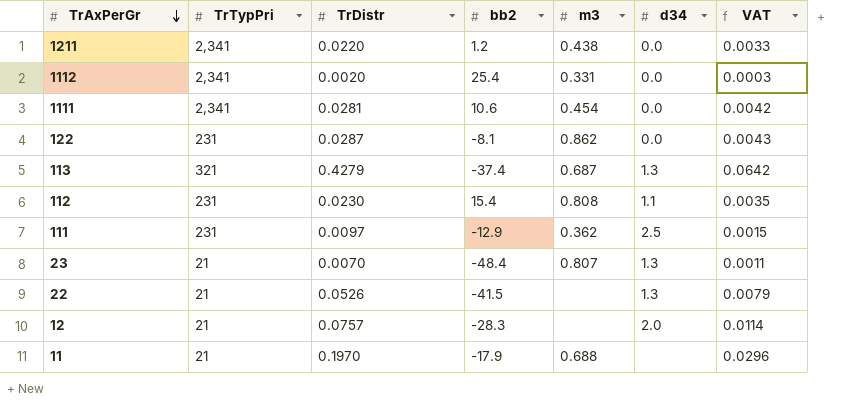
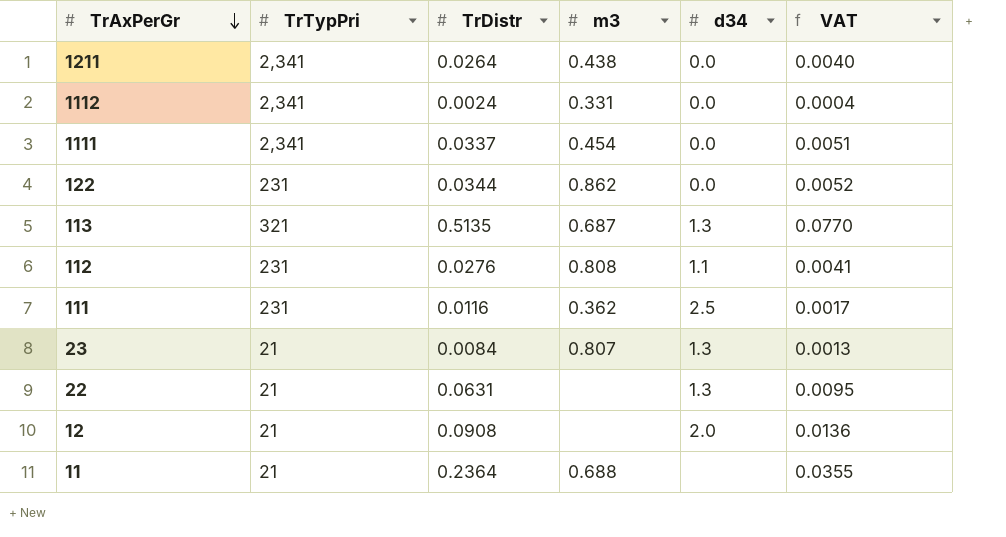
column bb2 | position: 4 -> none
1211 | TrDistr: 0.0220 -> 0.0264
1211 | VAT: 0.0033 -> 0.0040
1112 | TrDistr: 0.0020 -> 0.0024
1112 | VAT: 0.0003 -> 0.0004
1111 | TrDistr: 0.0281 -> 0.0337
1111 | VAT: 0.0042 -> 0.0051
122 | TrDistr: 0.0287 -> 0.0344
122 | VAT: 0.0043 -> 0.0052
113 | TrDistr: 0.4279 -> 0.5135
113 | VAT: 0.0642 -> 0.0770
112 | TrDistr: 0.0230 -> 0.0276
112 | VAT: 0.0035 -> 0.0041
111 | TrDistr: 0.0097 -> 0.0116
111 | VAT: 0.0015 -> 0.0017
23 | TrDistr: 0.0070 -> 0.0084
23 | VAT: 0.0011 -> 0.0013
22 | TrDistr: 0.0526 -> 0.0631
22 | VAT: 0.0079 -> 0.0095
12 | TrDistr: 0.0757 -> 0.0908
12 | VAT: 0.0114 -> 0.0136
11 | TrDistr: 0.1970 -> 0.2364
11 | VAT: 0.0296 -> 0.0355

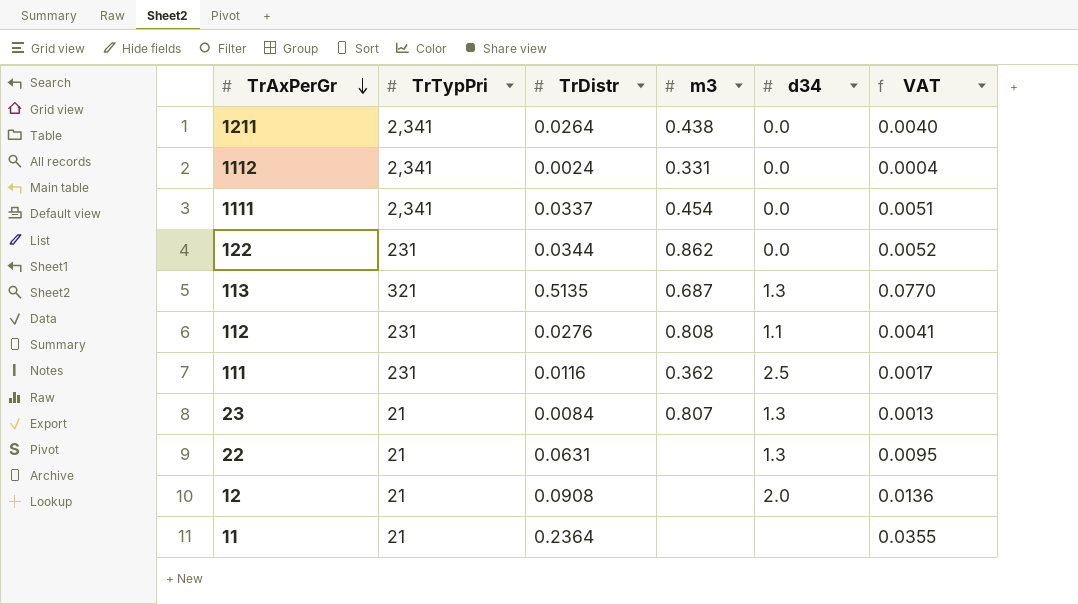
11 | m3: 0.688 -> none

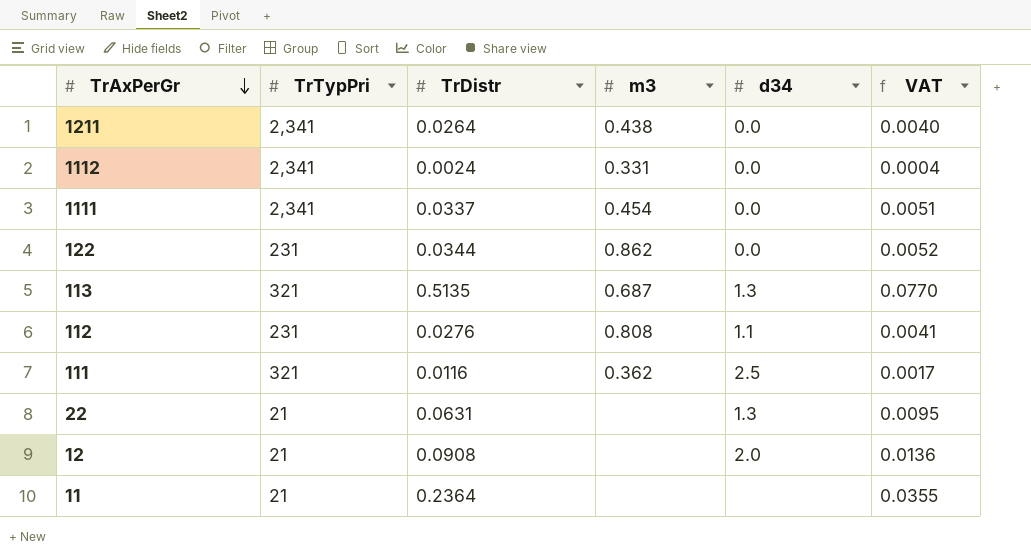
row 23: 21 | 0.0084 | 0.807 | 1.3 | 0.0013 -> none
111 | TrTypPri: 231 -> 321

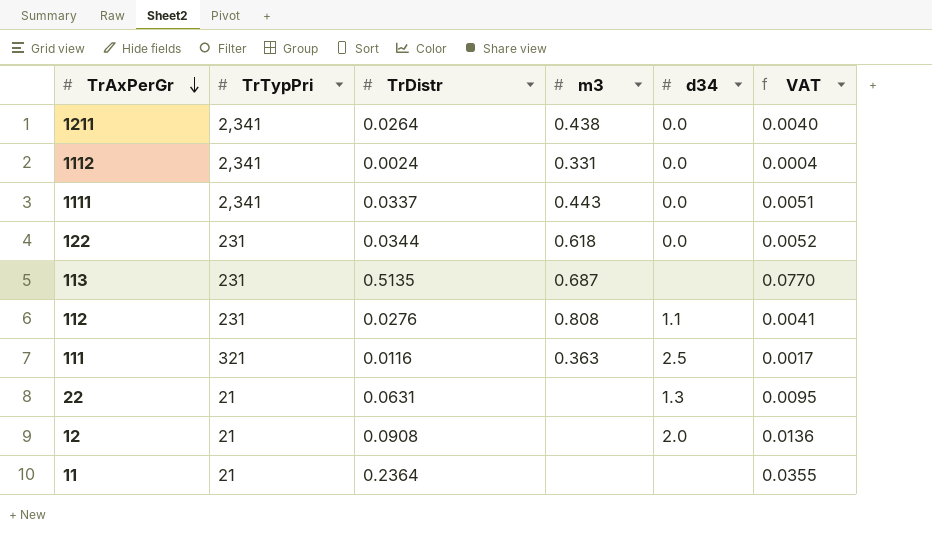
1111 | m3: 0.454 -> 0.443
122 | m3: 0.862 -> 0.618
113 | TrTypPri: 321 -> 231
113 | d34: 1.3 -> none
111 | m3: 0.362 -> 0.363

